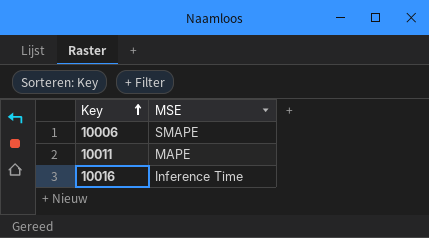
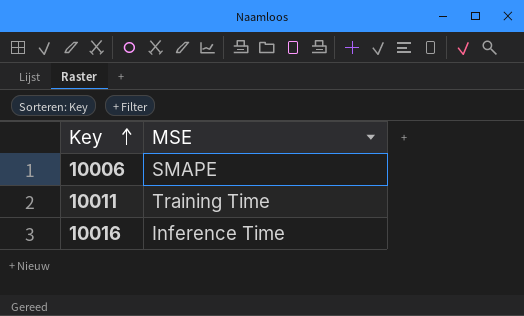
10011 | MSE: MAPE -> Training Time

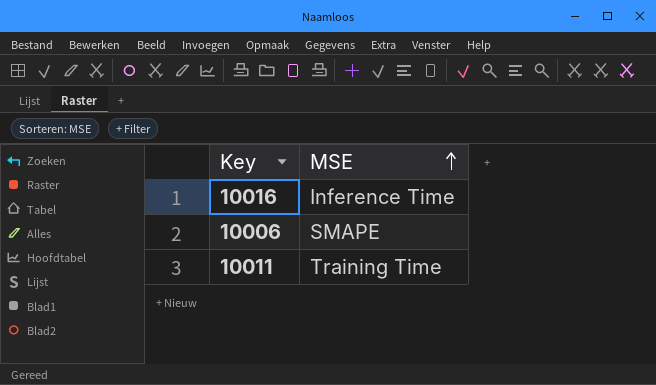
row order: Key ascending -> MSE ascending

